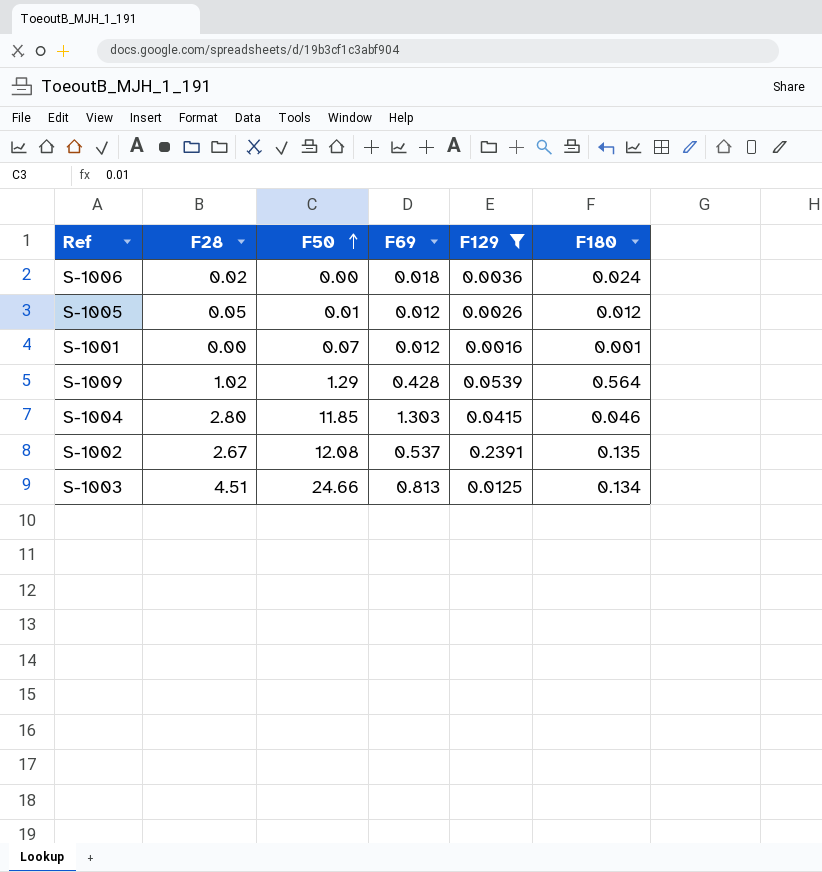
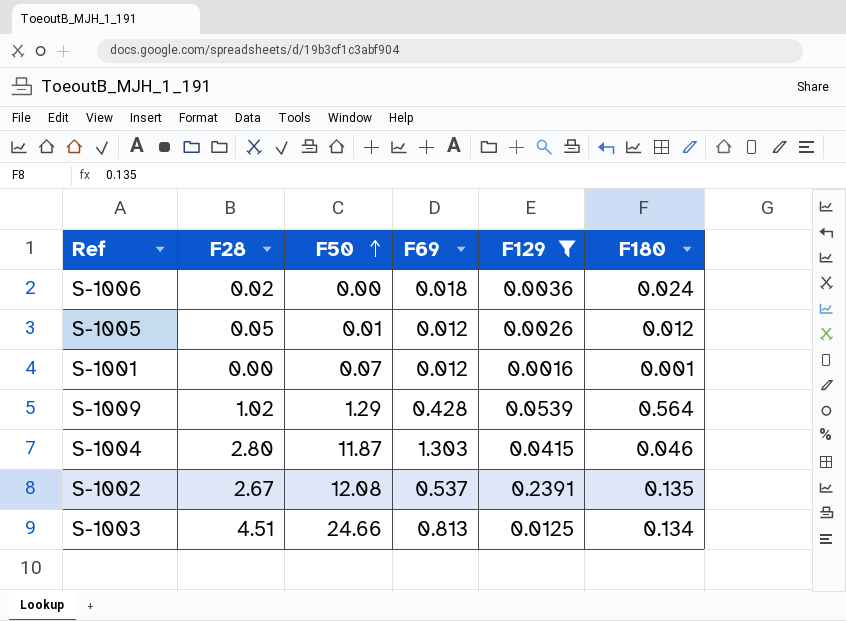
S-1004 | F50: 11.85 -> 11.87

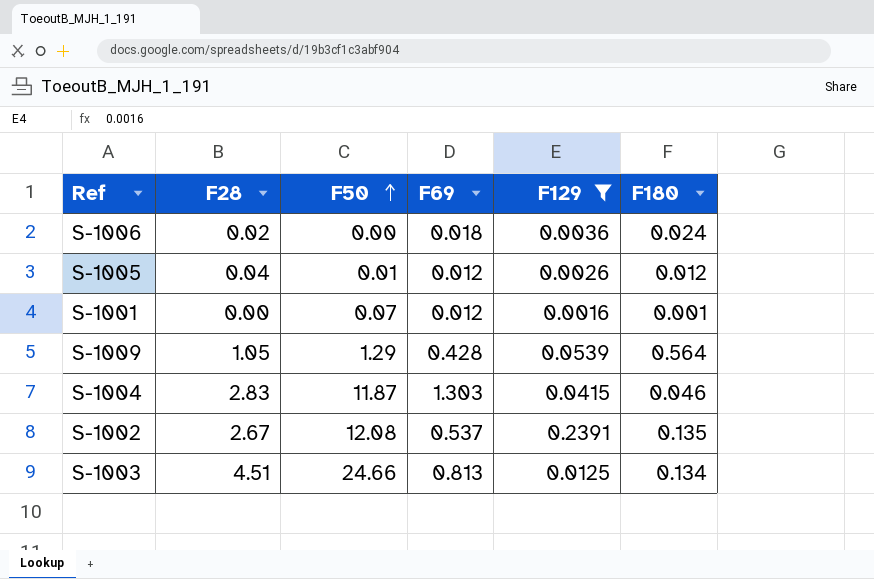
S-1005 | F28: 0.05 -> 0.04
S-1009 | F28: 1.02 -> 1.05
S-1004 | F28: 2.80 -> 2.83

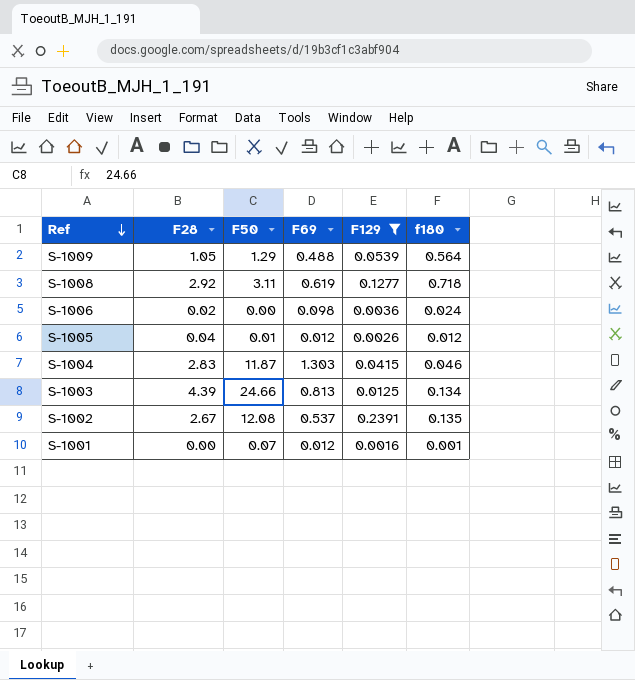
row order: F50 ascending -> Ref descending
column name: F180 -> f180
S-1009 | F69: 0.428 -> 0.488
row S-1008: none -> 2.92 | 3.11 | 0.619 | 0.1277 | 0.718
S-1006 | F69: 0.018 -> 0.098
S-1003 | F28: 4.51 -> 4.39

